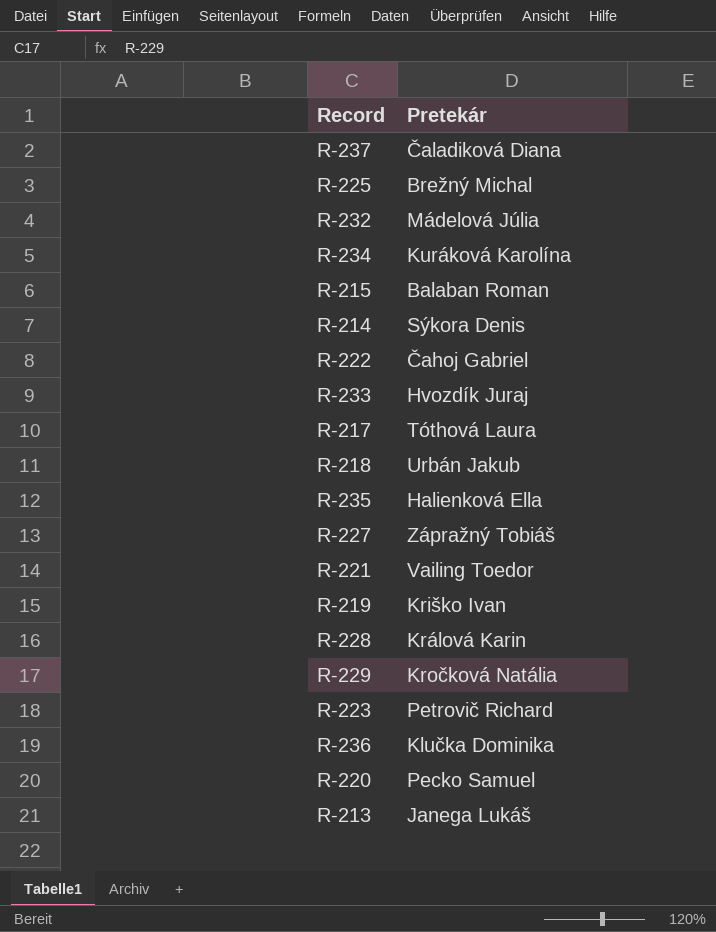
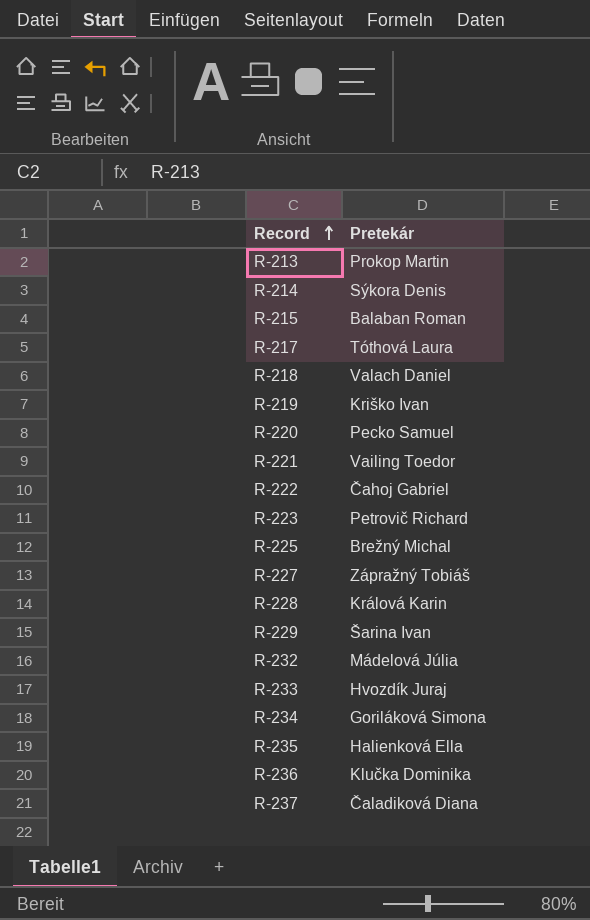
row order: none -> Record ascending
R-213 | Pretekár: Janega Lukáš -> Prokop Martin
R-218 | Pretekár: Urbán Jakub -> Valach Daniel
R-229 | Pretekár: Kročková Natália -> Šarina Ivan
R-234 | Pretekár: Kuráková Karolína -> Goriláková Simona

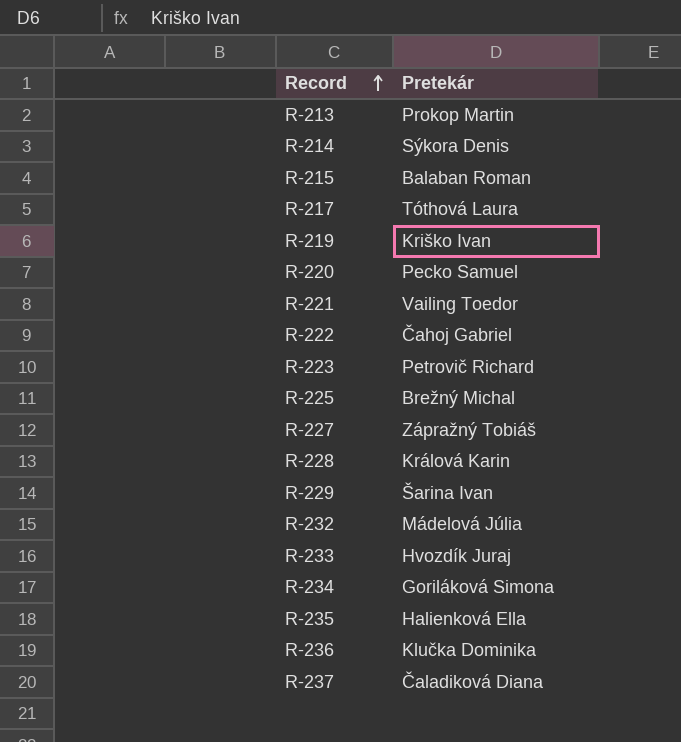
row R-218: Valach Daniel -> none

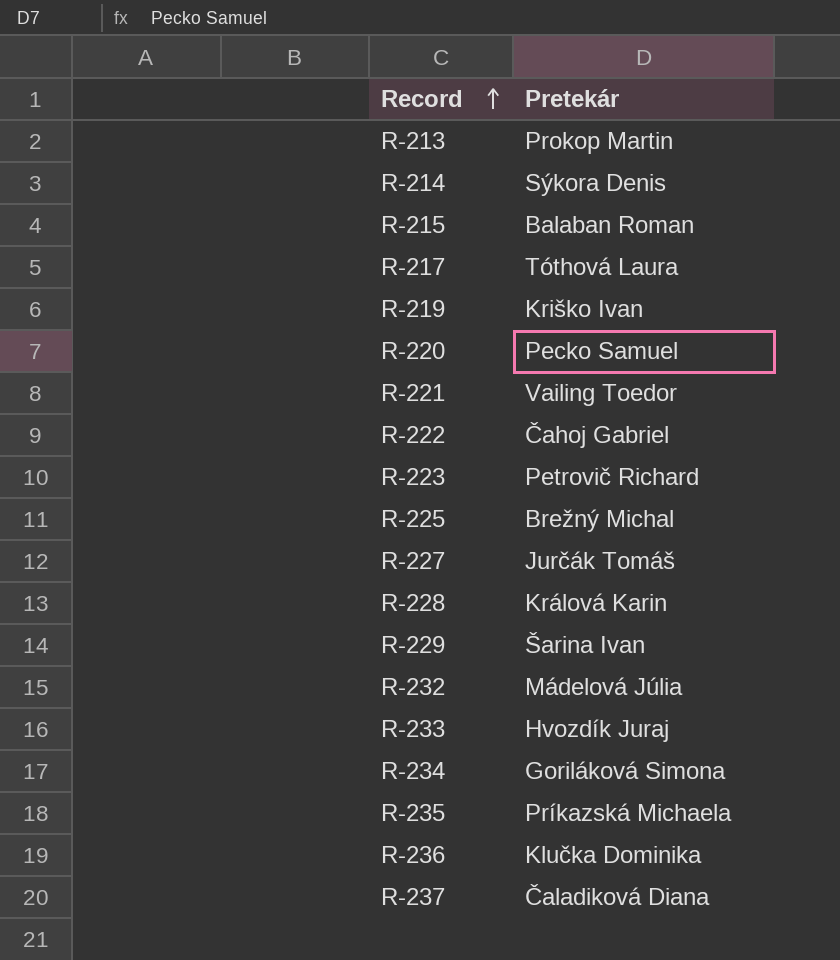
R-227 | Pretekár: Zápražný Tobiáš -> Jurčák Tomáš
R-235 | Pretekár: Halienková Ella -> Príkazská Michaela

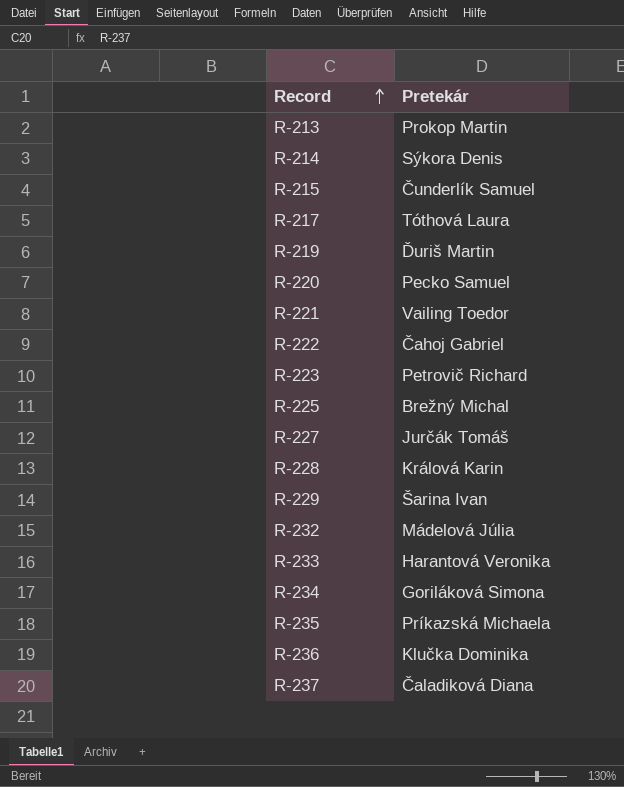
R-215 | Pretekár: Balaban Roman -> Čunderlík Samuel
R-219 | Pretekár: Kriško Ivan -> Ďuriš Martin
R-233 | Pretekár: Hvozdík Juraj -> Harantová Veronika

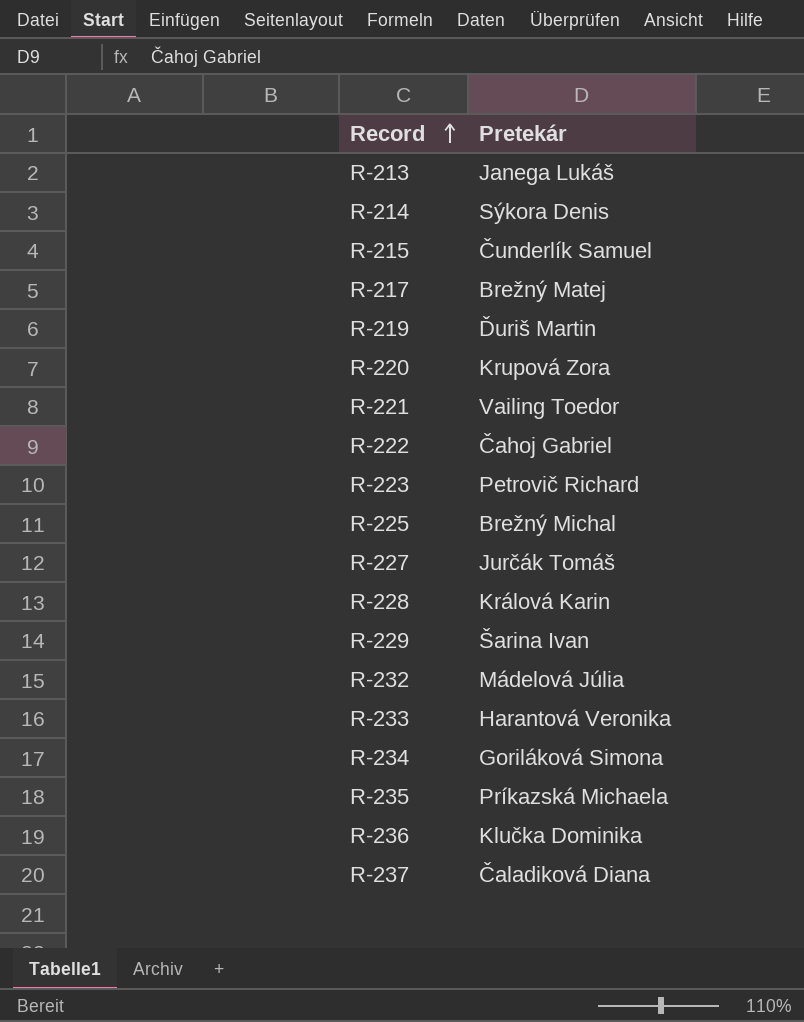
R-213 | Pretekár: Prokop Martin -> Janega Lukáš
R-217 | Pretekár: Tóthová Laura -> Brežný Matej
R-220 | Pretekár: Pecko Samuel -> Krupová Zora

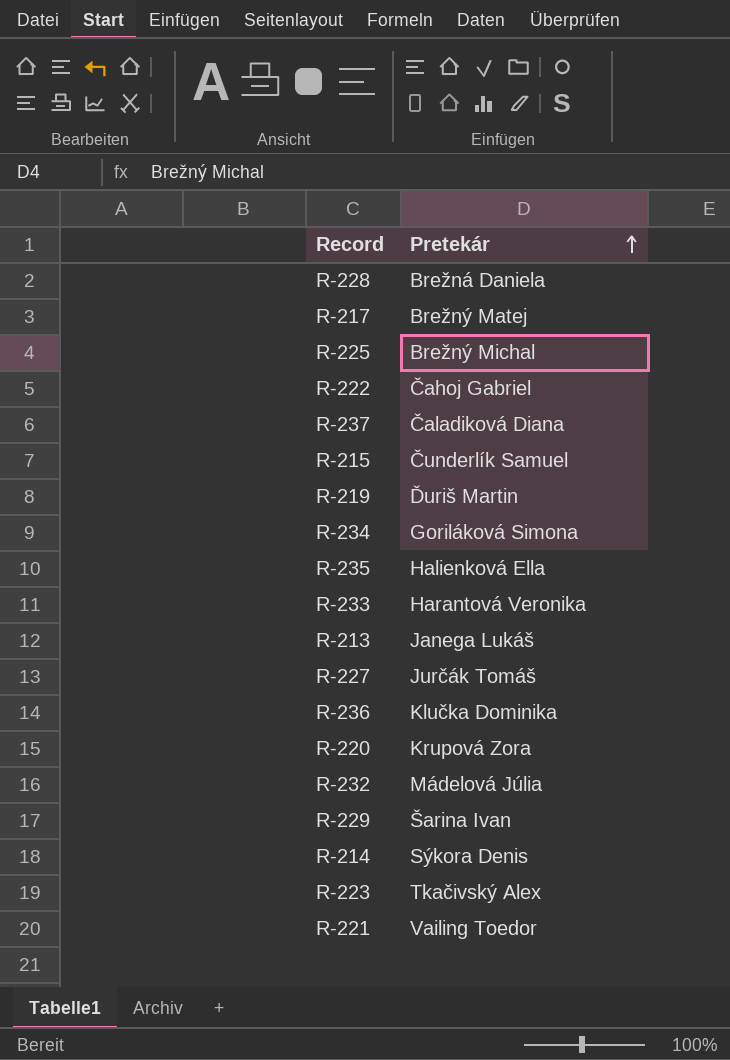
row order: Record ascending -> Pretekár ascending
R-228 | Pretekár: Králová Karin -> Brežná Daniela
R-235 | Pretekár: Príkazská Michaela -> Halienková Ella
R-223 | Pretekár: Petrovič Richard -> Tkačivský Alex

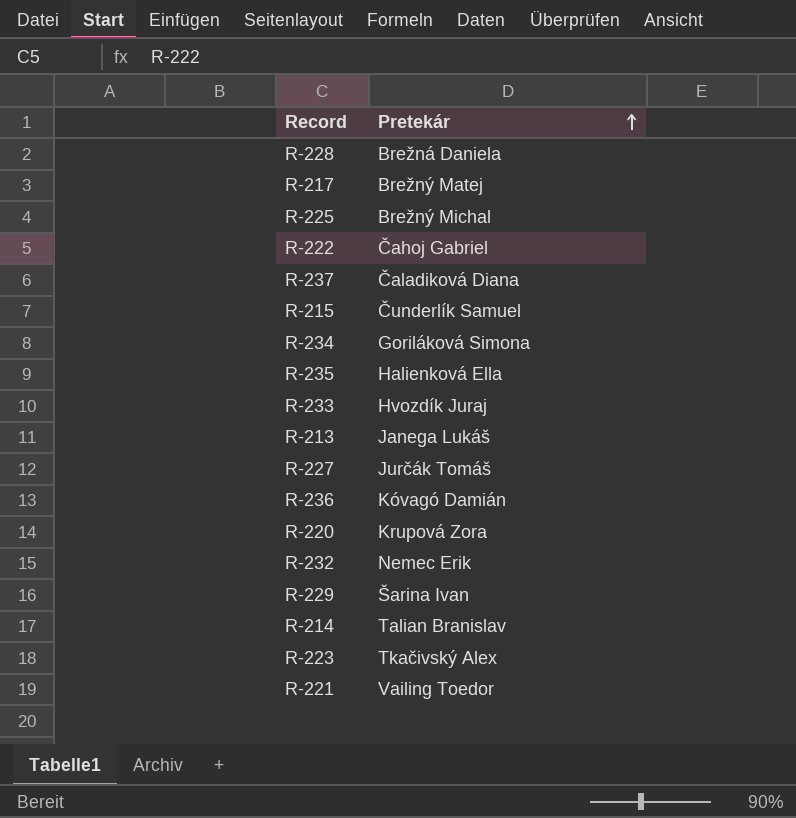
row R-219: Ďuriš Martin -> none
R-233 | Pretekár: Harantová Veronika -> Hvozdík Juraj
R-236 | Pretekár: Klučka Dominika -> Kóvagó Damián
R-232 | Pretekár: Mádelová Júlia -> Nemec Erik
R-214 | Pretekár: Sýkora Denis -> Talian Branislav

